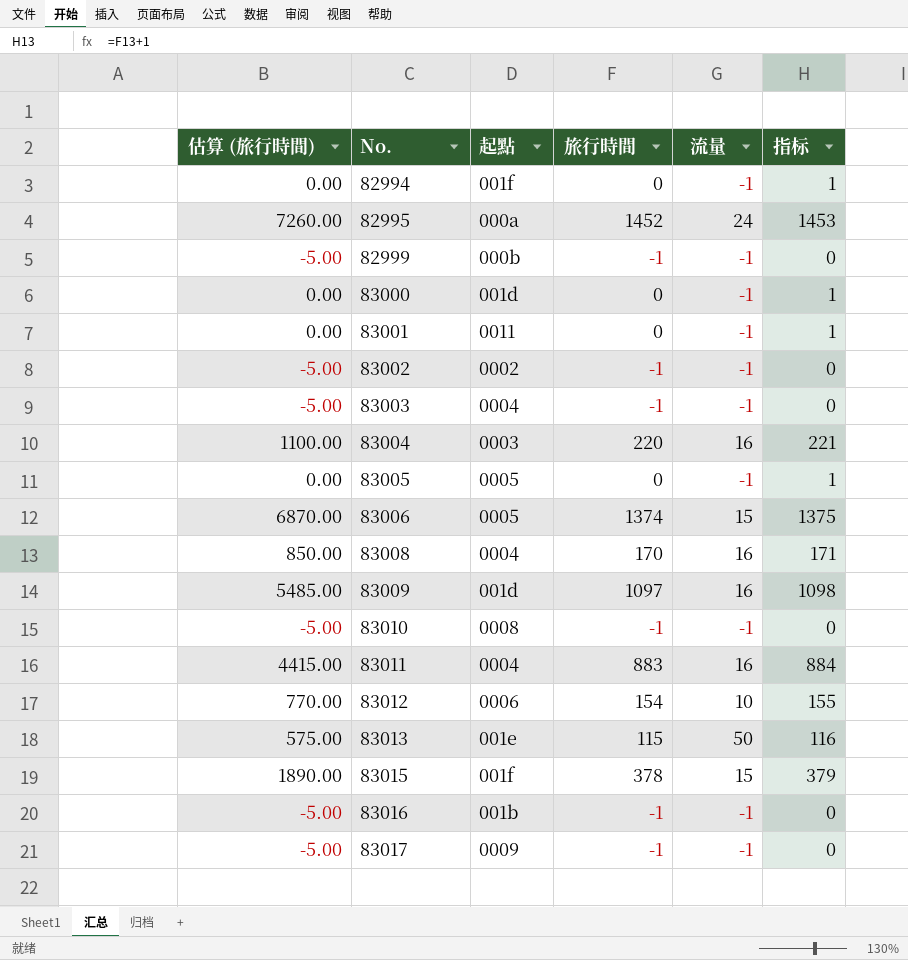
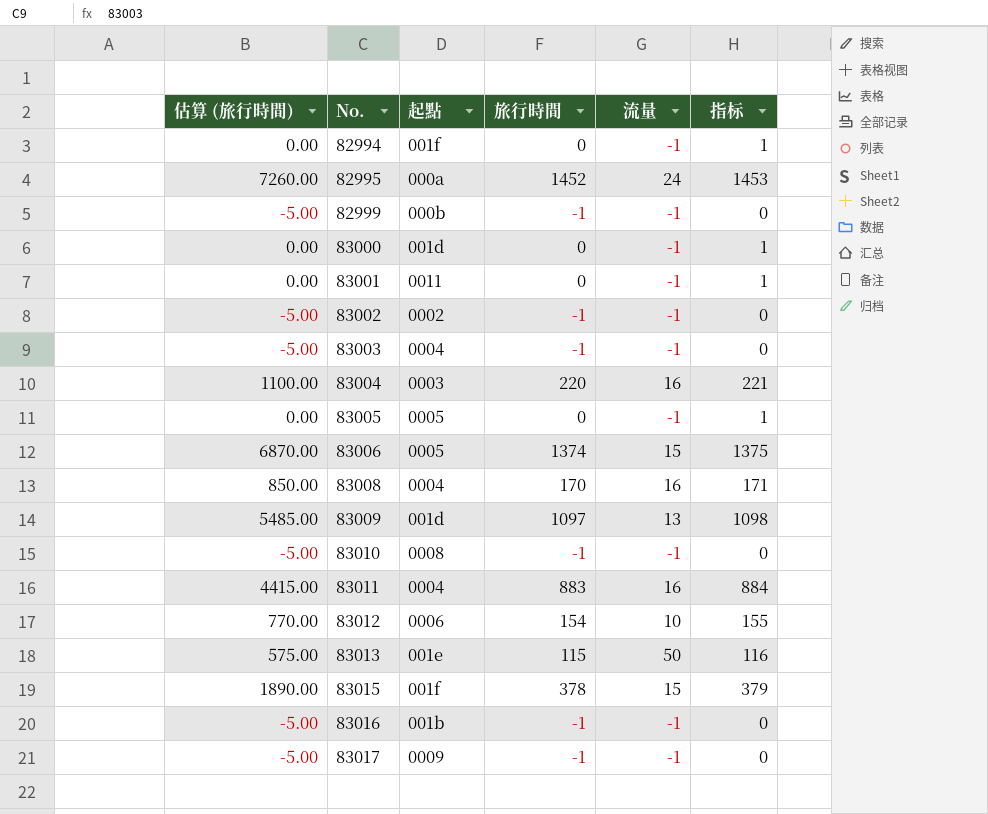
83009 | 流量: 16 -> 13

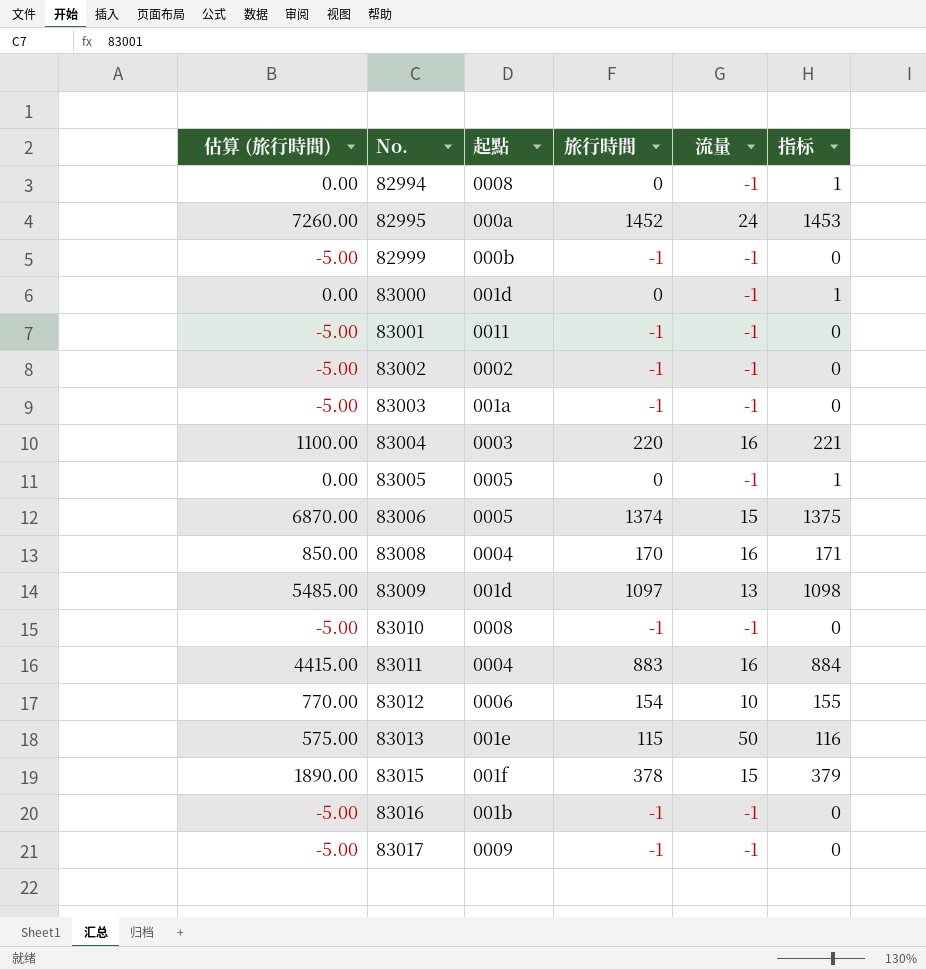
82994 | 起點: 001f -> 0008
83001 | 估算 (旅行時間): 0.00 -> -5.00
83001 | 旅行時間: 0 -> -1
83001 | 指标: 1 -> 0
83003 | 起點: 0004 -> 001a

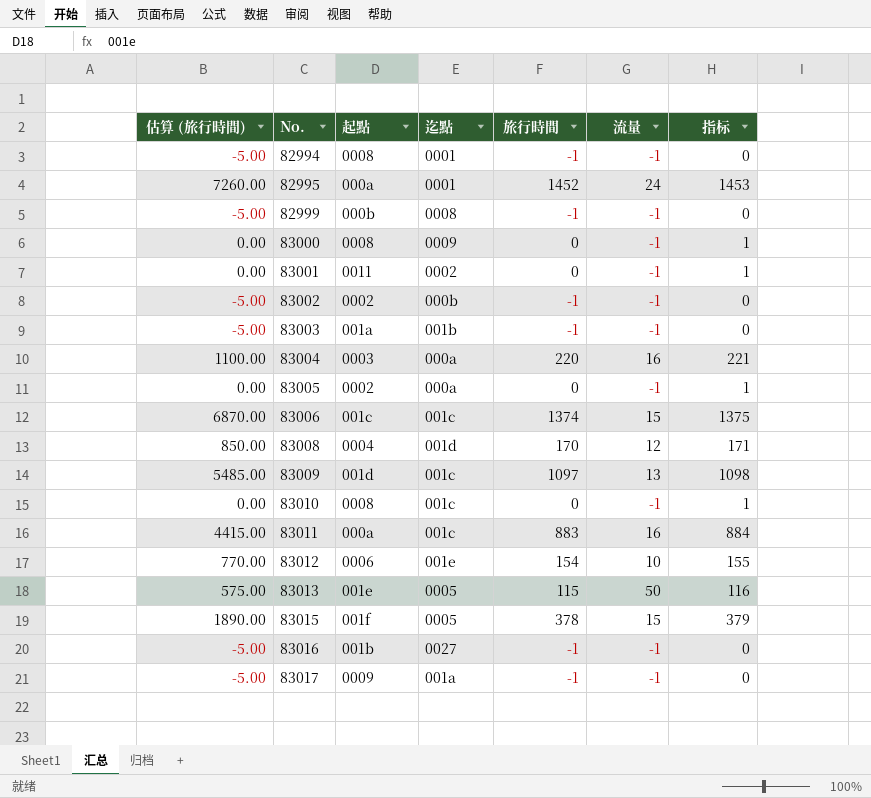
column 迄點 | position: none -> 4
82994 | 估算 (旅行時間): 0.00 -> -5.00
82994 | 旅行時間: 0 -> -1
82994 | 指标: 1 -> 0
83000 | 起點: 001d -> 0008
83001 | 估算 (旅行時間): -5.00 -> 0.00
83001 | 旅行時間: -1 -> 0
83001 | 指标: 0 -> 1
83005 | 起點: 0005 -> 0002
83006 | 起點: 0005 -> 001c
83008 | 流量: 16 -> 12
83010 | 估算 (旅行時間): -5.00 -> 0.00
83010 | 旅行時間: -1 -> 0
83010 | 指标: 0 -> 1
83011 | 起點: 0004 -> 000a

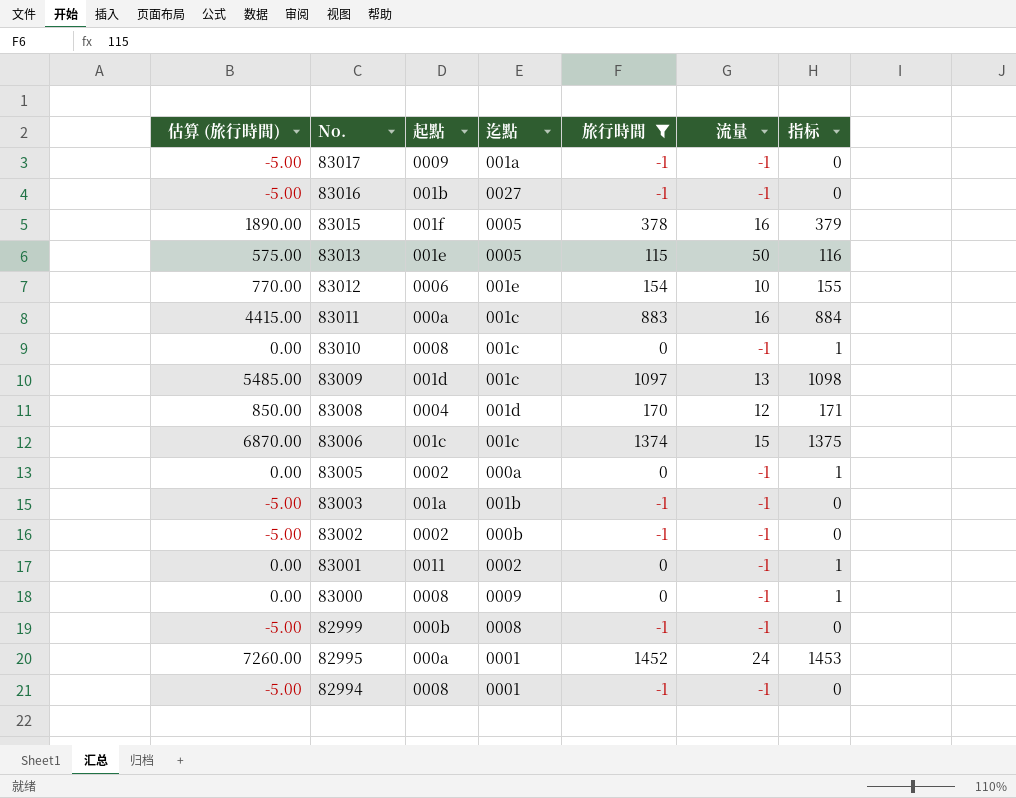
filter: none -> 旅行時間 != 220
row order: No. ascending -> No. descending
83015 | 流量: 15 -> 16

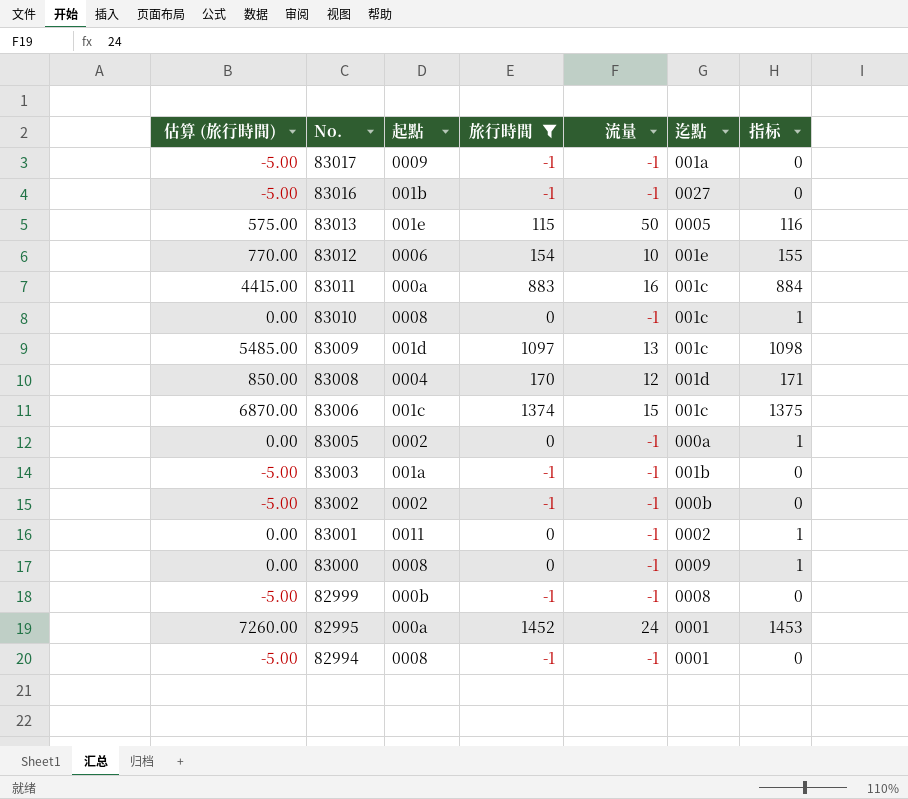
column 迄點 | position: 4 -> 6
row 83015: 1890.00 | 001f | 0005 | 378 | 16 | 379 -> none

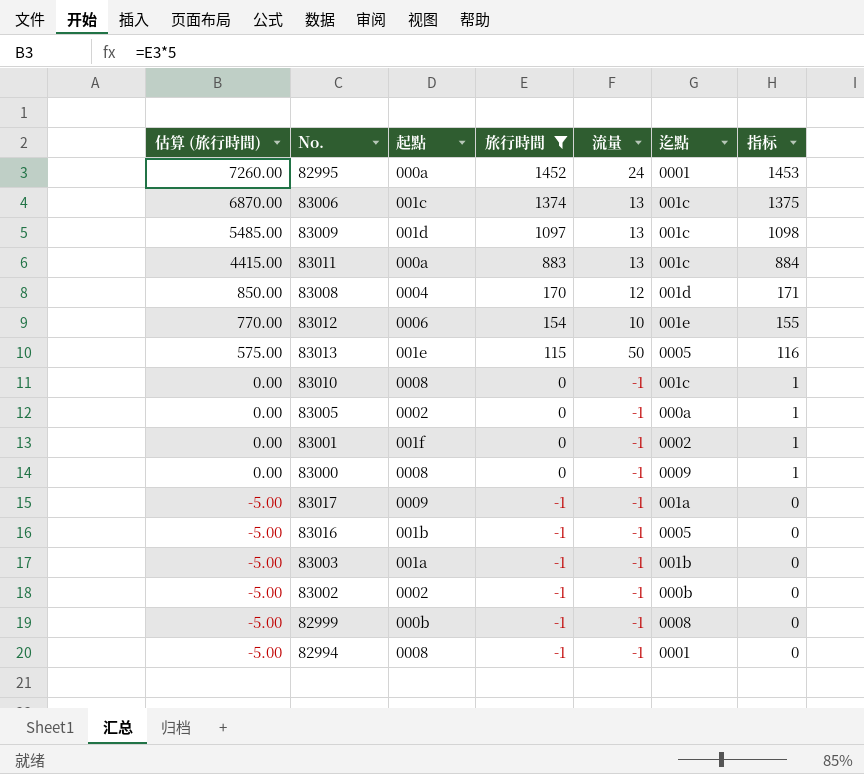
row order: No. descending -> 估算 (旅行時間) descending
83006 | 流量: 15 -> 13
83011 | 流量: 16 -> 13
83001 | 起點: 0011 -> 001f
83016 | 迄點: 0027 -> 0005

